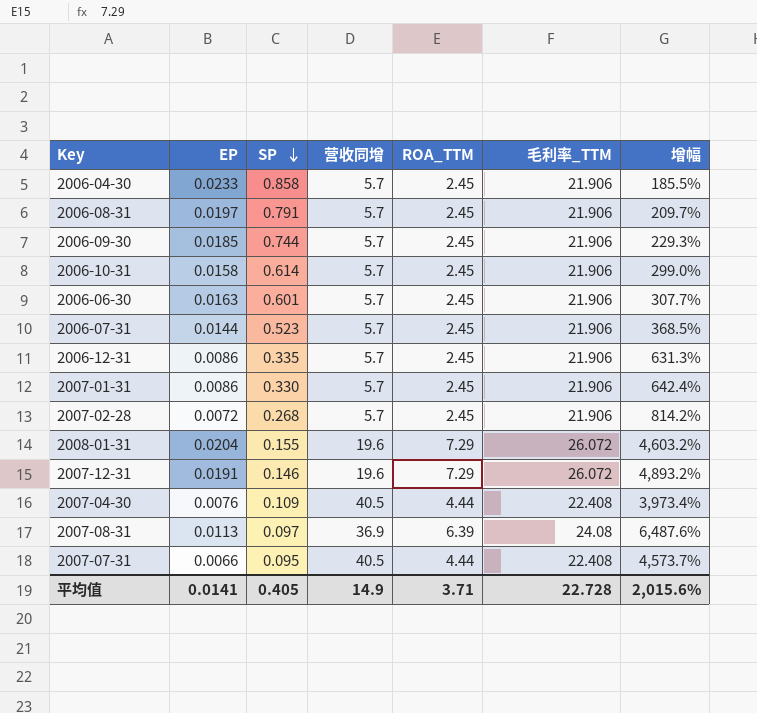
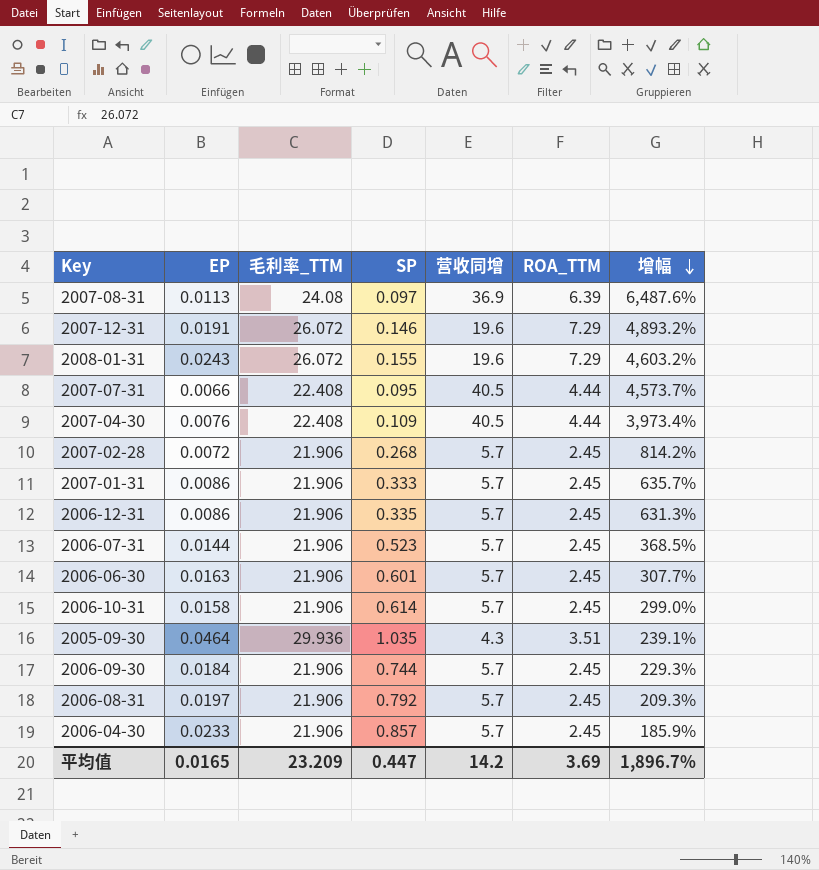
row order: SP descending -> 增幅 descending
column 毛利率_TTM | position: 6 -> 3
2008-01-31 | EP: 0.0204 -> 0.0243
2007-01-31 | SP: 0.330 -> 0.333
2007-01-31 | 增幅: 642.4% -> 635.7%
row 2005-09-30: none -> 0.0464 | 29.936 | 1.035 | 4.3 | 3.51 | 239.1%
2006-09-30 | EP: 0.0185 -> 0.0184
2006-08-31 | SP: 0.791 -> 0.792
2006-08-31 | 增幅: 209.7% -> 209.3%
2006-04-30 | SP: 0.858 -> 0.857
2006-04-30 | 增幅: 185.5% -> 185.9%
平均值 | EP: 0.0141 -> 0.0165
平均值 | 毛利率_TTM: 22.728 -> 23.209
平均值 | SP: 0.405 -> 0.447
平均值 | 营收同增: 14.9 -> 14.2
平均值 | ROA_TTM: 3.71 -> 3.69
平均值 | 增幅: 2,015.6% -> 1,896.7%

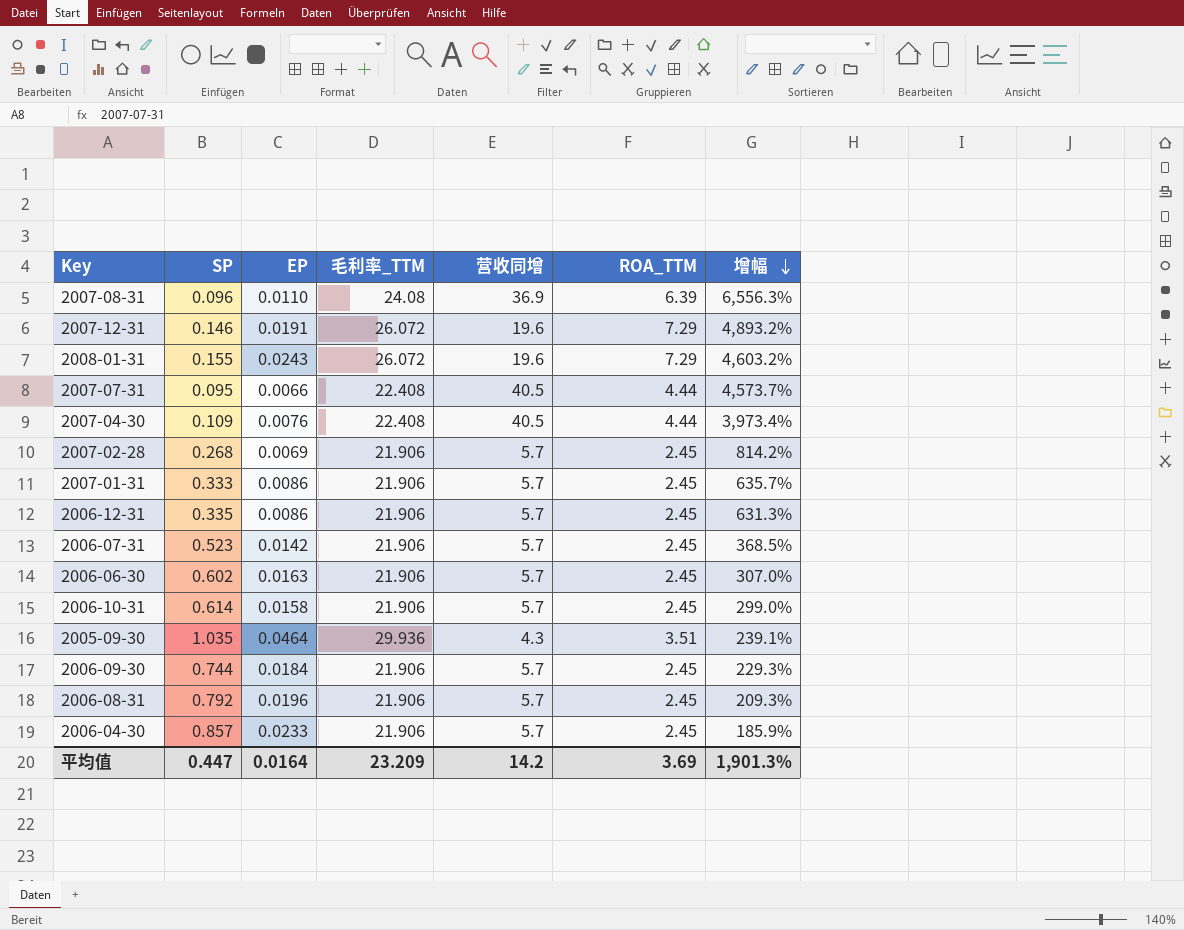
column SP | position: 4 -> 2
2007-08-31 | SP: 0.097 -> 0.096
2007-08-31 | EP: 0.0113 -> 0.0110
2007-08-31 | 增幅: 6,487.6% -> 6,556.3%
2007-02-28 | EP: 0.0072 -> 0.0069
2006-07-31 | EP: 0.0144 -> 0.0142
2006-06-30 | SP: 0.601 -> 0.602
2006-06-30 | 增幅: 307.7% -> 307.0%
2006-08-31 | EP: 0.0197 -> 0.0196
平均值 | EP: 0.0165 -> 0.0164
平均值 | 增幅: 1,896.7% -> 1,901.3%

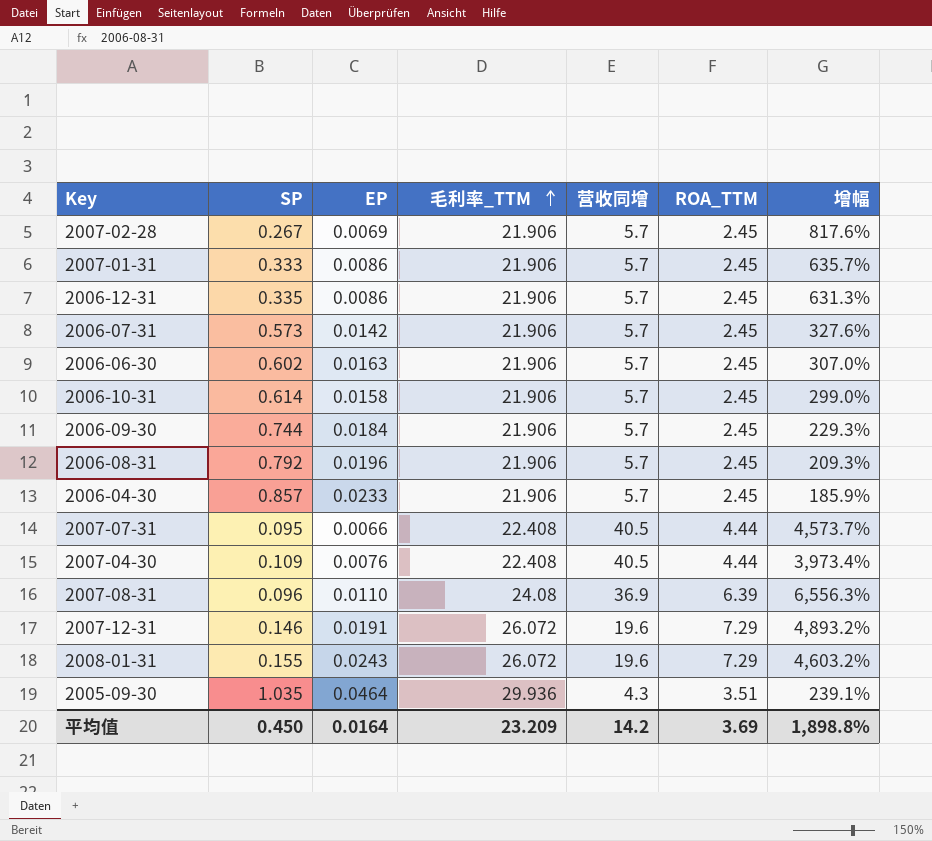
row order: 增幅 descending -> 毛利率_TTM ascending
2007-02-28 | SP: 0.268 -> 0.267
2007-02-28 | 增幅: 814.2% -> 817.6%
2006-07-31 | SP: 0.523 -> 0.573
2006-07-31 | 增幅: 368.5% -> 327.6%
平均值 | SP: 0.447 -> 0.450
平均值 | 增幅: 1,901.3% -> 1,898.8%

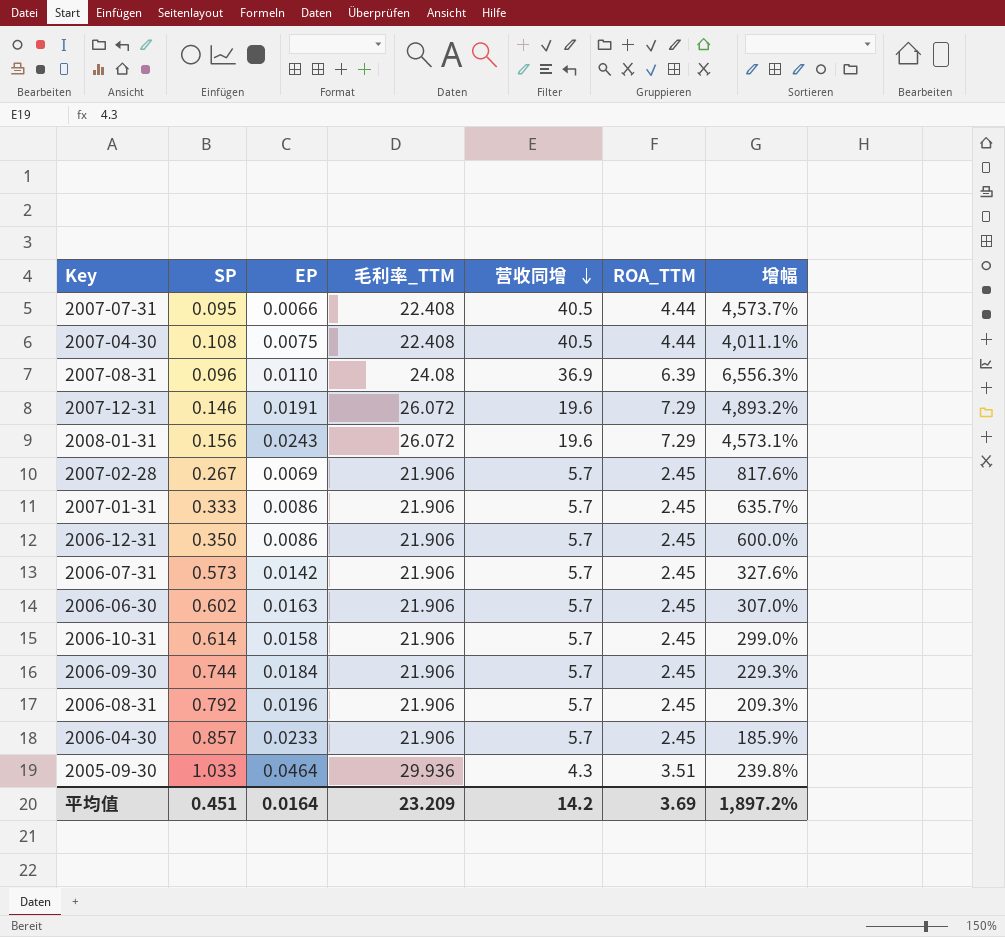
row order: 毛利率_TTM ascending -> 营收同增 descending
2007-04-30 | SP: 0.109 -> 0.108
2007-04-30 | EP: 0.0076 -> 0.0075
2007-04-30 | 增幅: 3,973.4% -> 4,011.1%
2008-01-31 | SP: 0.155 -> 0.156
2008-01-31 | 增幅: 4,603.2% -> 4,573.1%
2006-12-31 | SP: 0.335 -> 0.350
2006-12-31 | 增幅: 631.3% -> 600.0%
2005-09-30 | SP: 1.035 -> 1.033
2005-09-30 | 增幅: 239.1% -> 239.8%
平均值 | SP: 0.450 -> 0.451
平均值 | 增幅: 1,898.8% -> 1,897.2%

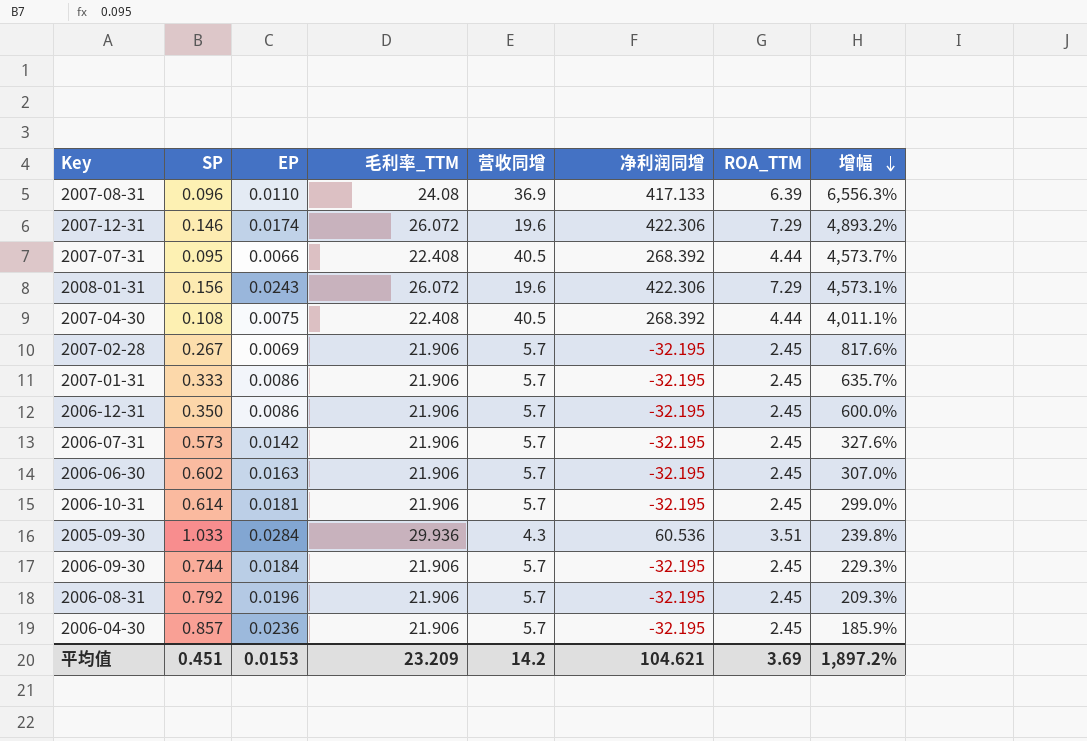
row order: 营收同增 descending -> 增幅 descending
column 净利润同增 | position: none -> 6
2007-12-31 | EP: 0.0191 -> 0.0174
2006-10-31 | EP: 0.0158 -> 0.0181
2005-09-30 | EP: 0.0464 -> 0.0284
2006-04-30 | EP: 0.0233 -> 0.0236
平均值 | EP: 0.0164 -> 0.0153

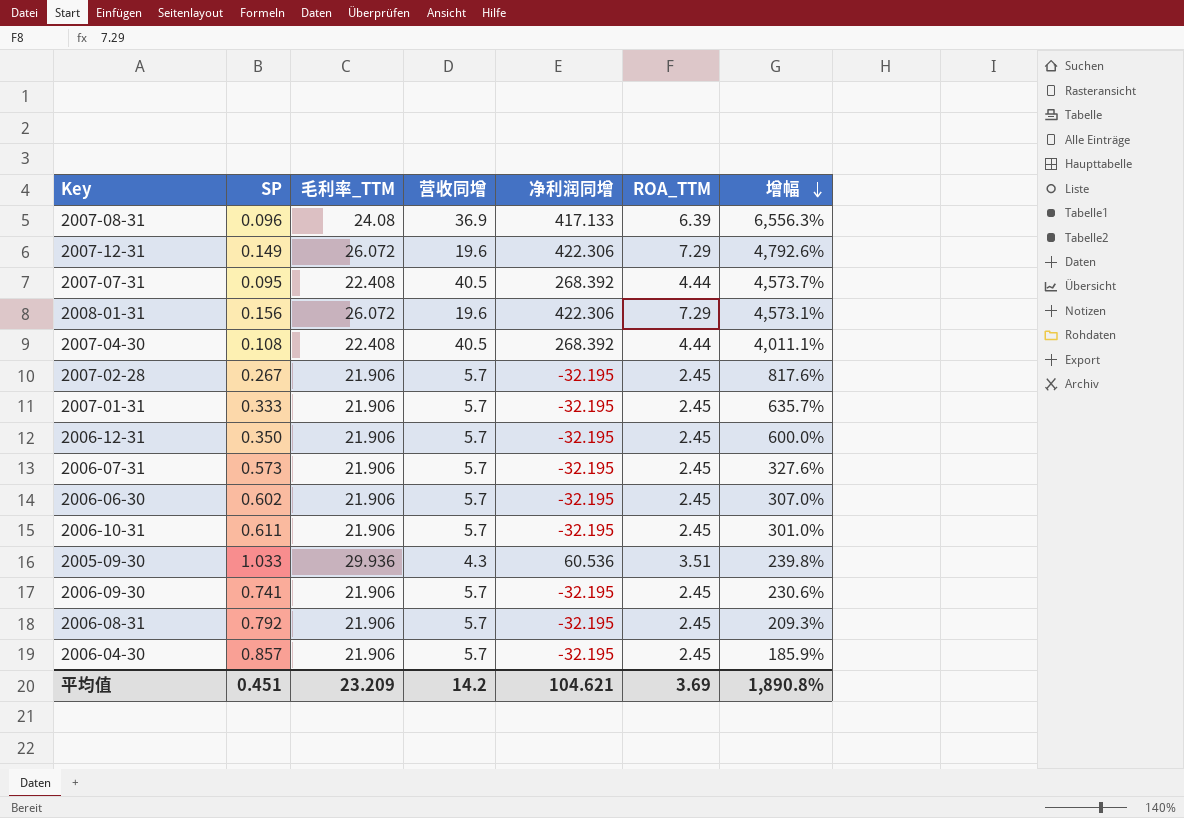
column EP | position: 3 -> none
2007-12-31 | SP: 0.146 -> 0.149
2007-12-31 | 增幅: 4,893.2% -> 4,792.6%
2006-10-31 | SP: 0.614 -> 0.611
2006-10-31 | 增幅: 299.0% -> 301.0%
2006-09-30 | SP: 0.744 -> 0.741
2006-09-30 | 增幅: 229.3% -> 230.6%
平均值 | 增幅: 1,897.2% -> 1,890.8%

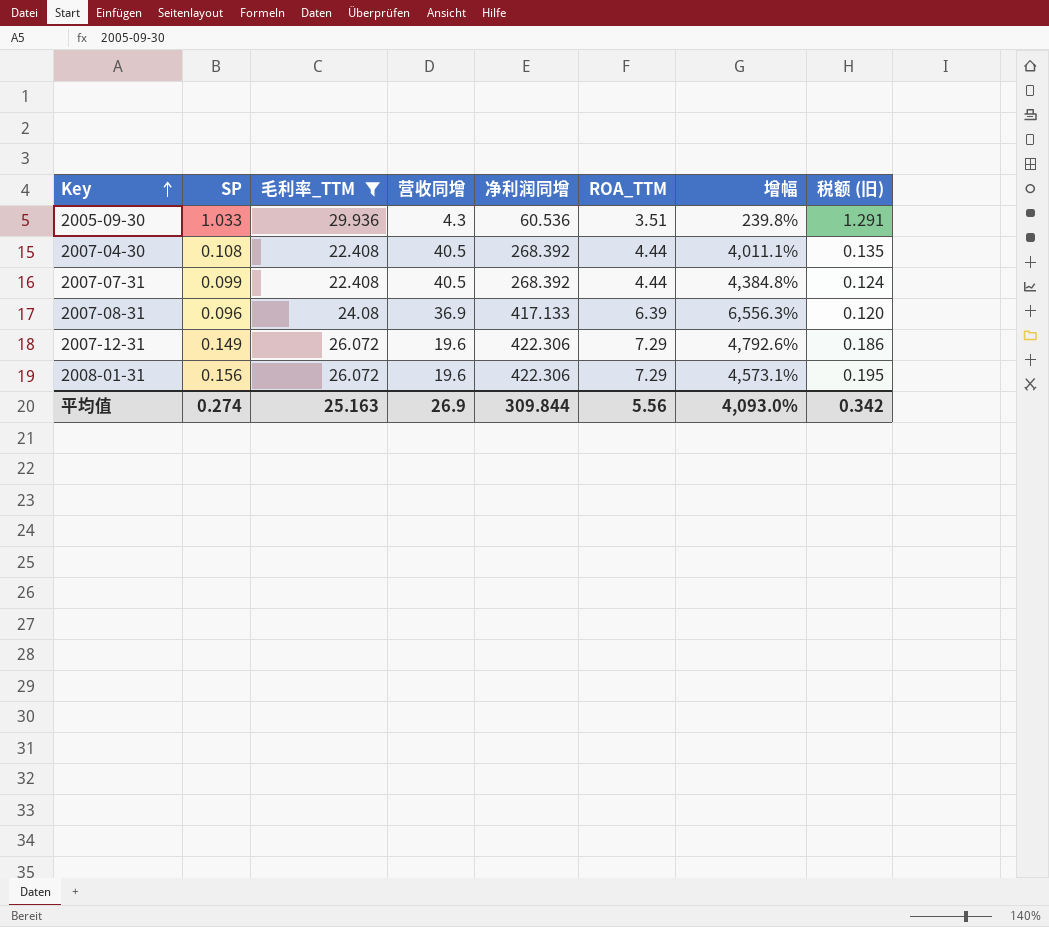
filter: none -> 毛利率_TTM != 21.906
row order: 增幅 descending -> Key ascending
column 税额 (旧) | formula: none -> [SP] * 1.25
2007-07-31 | SP: 0.095 -> 0.099
2007-07-31 | 增幅: 4,573.7% -> 4,384.8%
平均值 | SP: 0.451 -> 0.274
平均值 | 毛利率_TTM: 23.209 -> 25.163
平均值 | 营收同增: 14.2 -> 26.9
平均值 | 净利润同增: 104.621 -> 309.844
平均值 | ROA_TTM: 3.69 -> 5.56
平均值 | 增幅: 1,890.8% -> 4,093.0%

